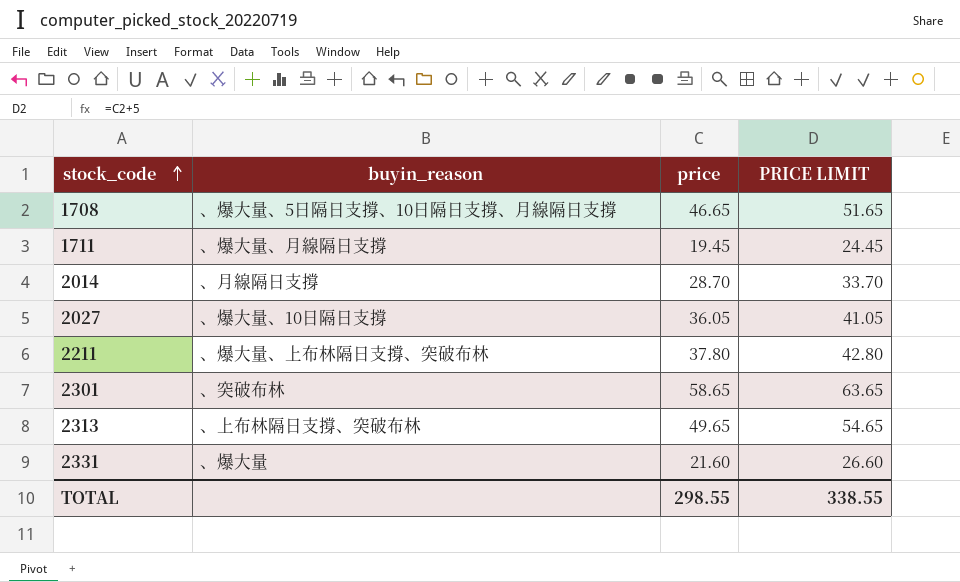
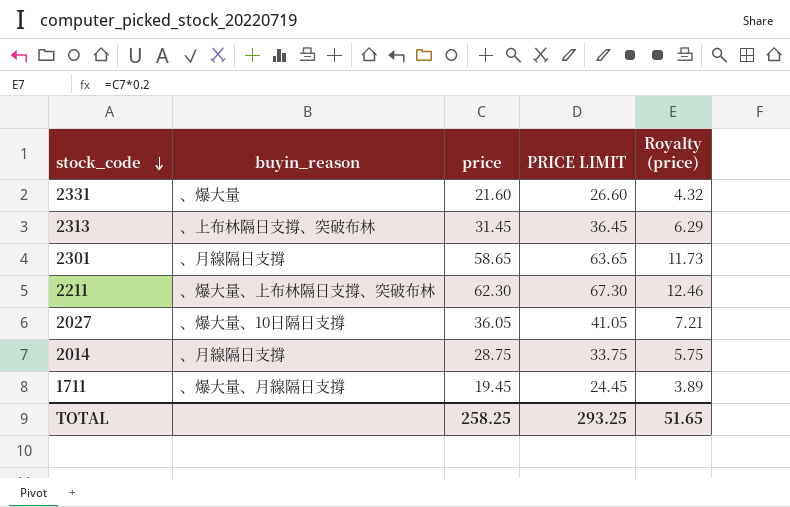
row order: stock_code ascending -> stock_code descending
column Royalty (price) | formula: none -> [price] * 0.2
row 1708: 、爆大量、5日隔日支撐、10日隔日支撐、月線隔日支撐 | 46.65 | 51.65 -> none
2313 | price: 49.65 -> 31.45
2313 | PRICE LIMIT: 54.65 -> 36.45
2301 | buyin_reason: 、突破布林 -> 、月線隔日支撐
2211 | price: 37.80 -> 62.30
2211 | PRICE LIMIT: 42.80 -> 67.30
2014 | price: 28.70 -> 28.75
2014 | PRICE LIMIT: 33.70 -> 33.75
TOTAL | price: 298.55 -> 258.25
TOTAL | PRICE LIMIT: 338.55 -> 293.25

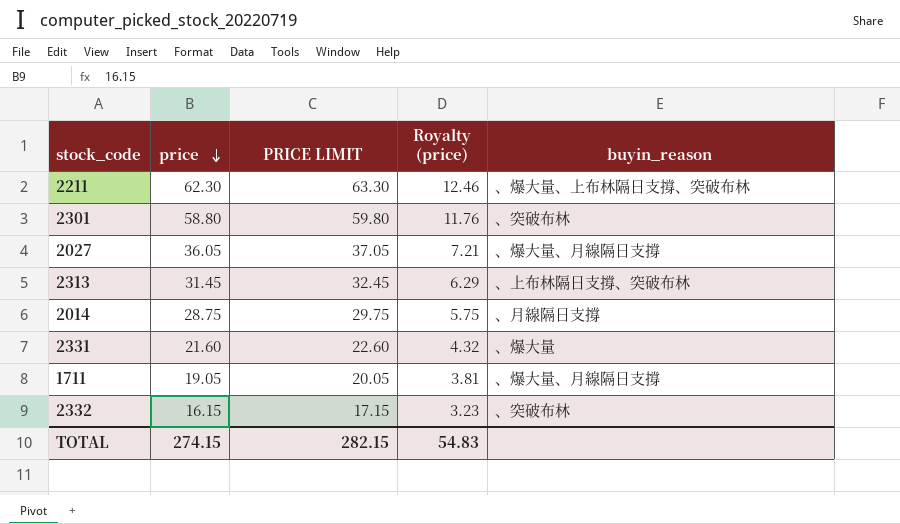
row order: stock_code descending -> price descending
column PRICE LIMIT | formula: [price] + 5 -> [price] + 1
column buyin_reason | position: 2 -> 5
2301 | price: 58.65 -> 58.80
2301 | Royalty (price): 11.73 -> 11.76
2301 | buyin_reason: 、月線隔日支撐 -> 、突破布林
2027 | buyin_reason: 、爆大量、10日隔日支撐 -> 、爆大量、月線隔日支撐
1711 | price: 19.45 -> 19.05
1711 | Royalty (price): 3.89 -> 3.81
row 2332: none -> 16.15 | 17.15 | 3.23 | 、突破布林
TOTAL | price: 258.25 -> 274.15
TOTAL | PRICE LIMIT: 293.25 -> 282.15
TOTAL | Royalty (price): 51.65 -> 54.83

